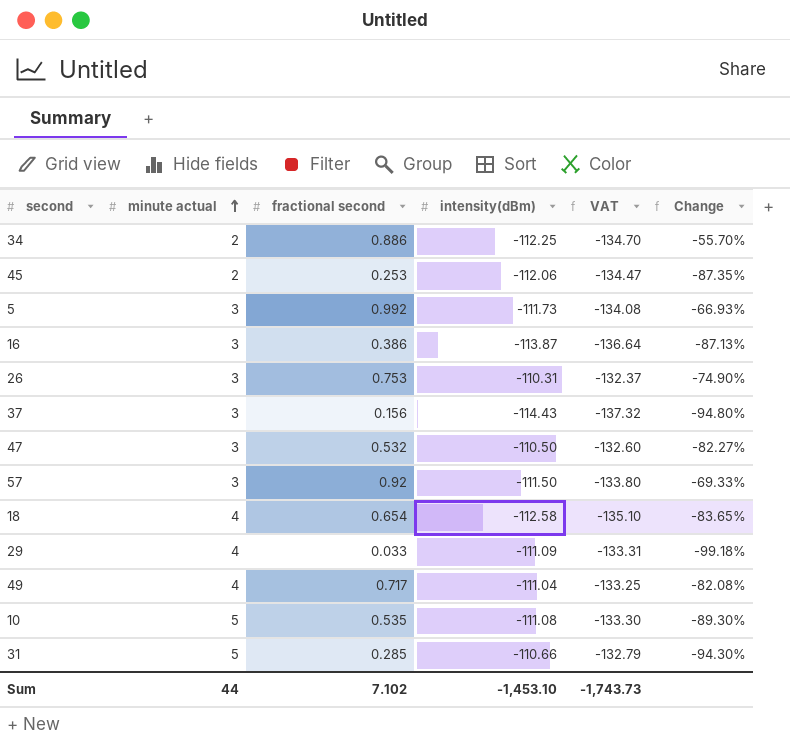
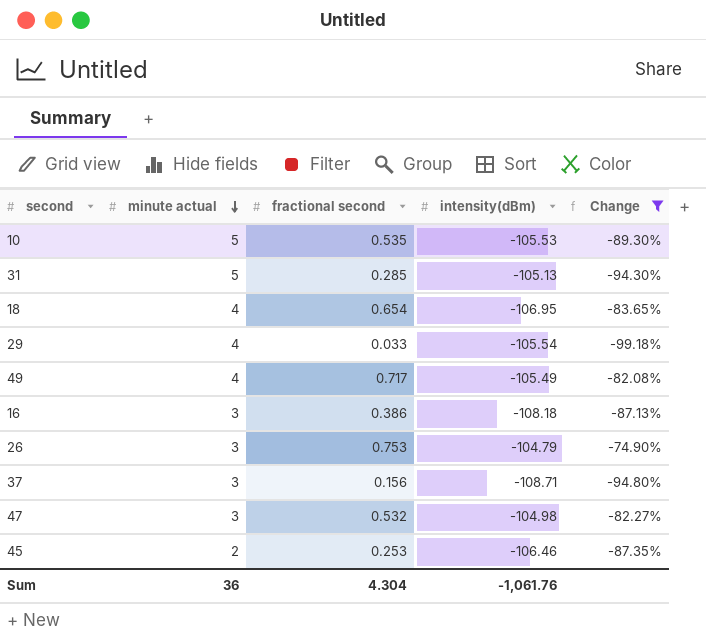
filter: none -> Change <= -74.90%
row order: minute actual ascending -> minute actual descending
column VAT | formula: [intensity(dBm)] * 1.2 -> none
10 | intensity(dBm): -111.08 -> -105.53
31 | intensity(dBm): -110.66 -> -105.13
18 | intensity(dBm): -112.58 -> -106.95
29 | intensity(dBm): -111.09 -> -105.54
49 | intensity(dBm): -111.04 -> -105.49
16 | intensity(dBm): -113.87 -> -108.18
26 | intensity(dBm): -110.31 -> -104.79
37 | intensity(dBm): -114.43 -> -108.71
47 | intensity(dBm): -110.50 -> -104.98
45 | intensity(dBm): -112.06 -> -106.46
Sum | minute actual: 44 -> 36
Sum | fractional second: 7.102 -> 4.304
Sum | intensity(dBm): -1,453.10 -> -1,061.76

